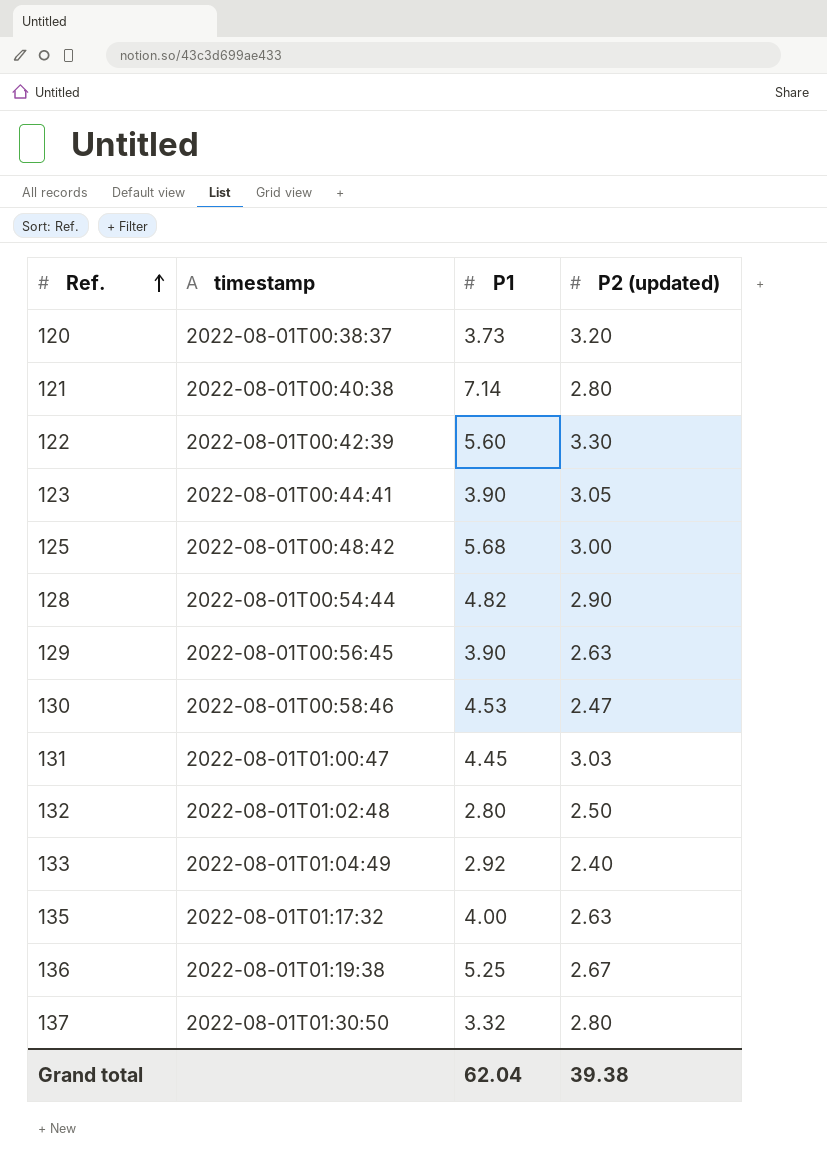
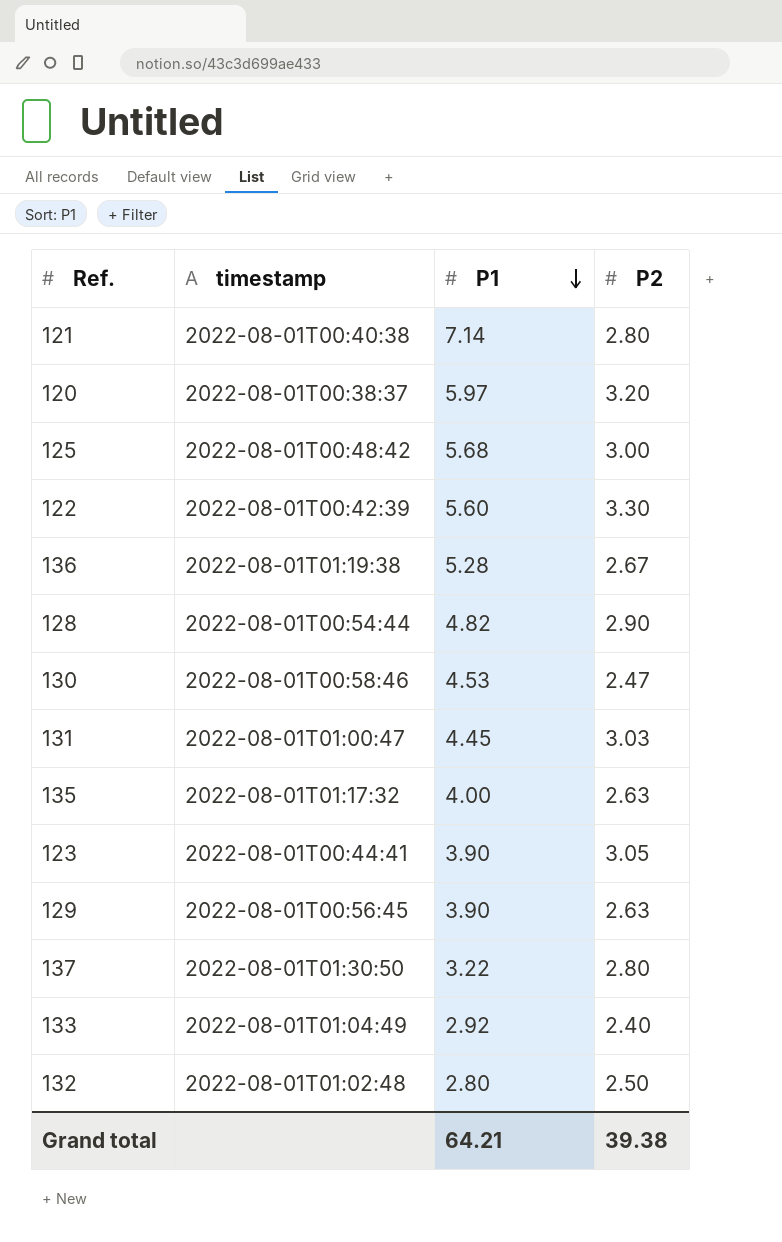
row order: Ref. ascending -> P1 descending
column name: P2 (updated) -> P2
120 | P1: 3.73 -> 5.97
136 | P1: 5.25 -> 5.28
137 | P1: 3.32 -> 3.22
Grand total | P1: 62.04 -> 64.21

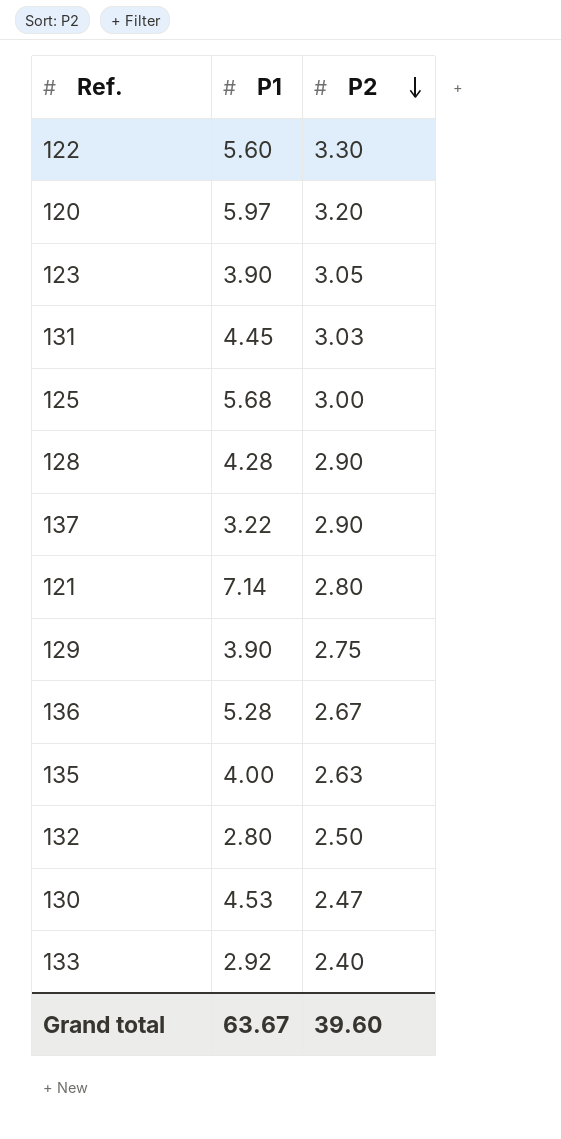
row order: P1 descending -> P2 descending
column timestamp | position: 2 -> none
128 | P1: 4.82 -> 4.28
137 | P2: 2.80 -> 2.90
129 | P2: 2.63 -> 2.75
Grand total | P1: 64.21 -> 63.67
Grand total | P2: 39.38 -> 39.60

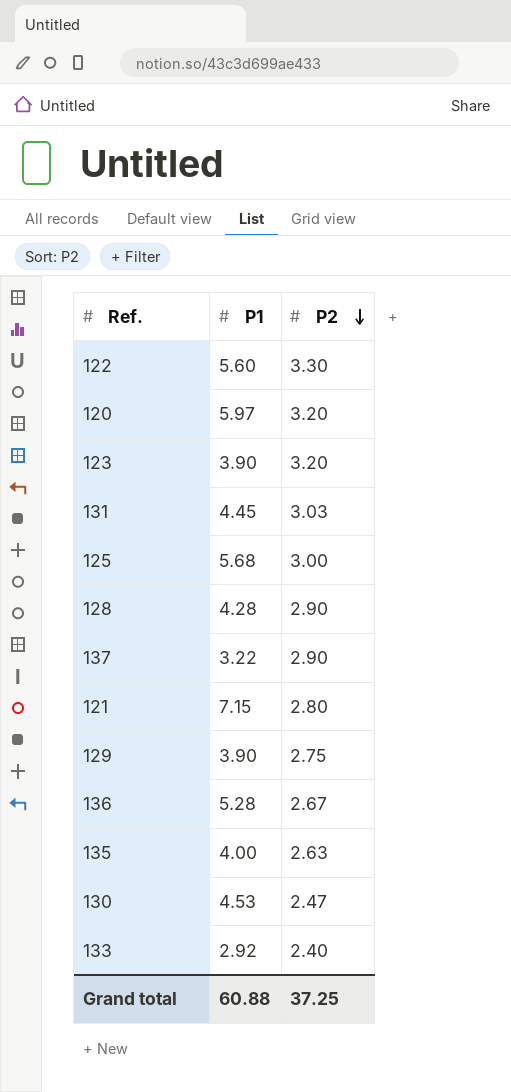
row 132: 2.80 | 2.50 -> none
123 | P2: 3.05 -> 3.20
121 | P1: 7.14 -> 7.15
Grand total | P1: 63.67 -> 60.88
Grand total | P2: 39.60 -> 37.25

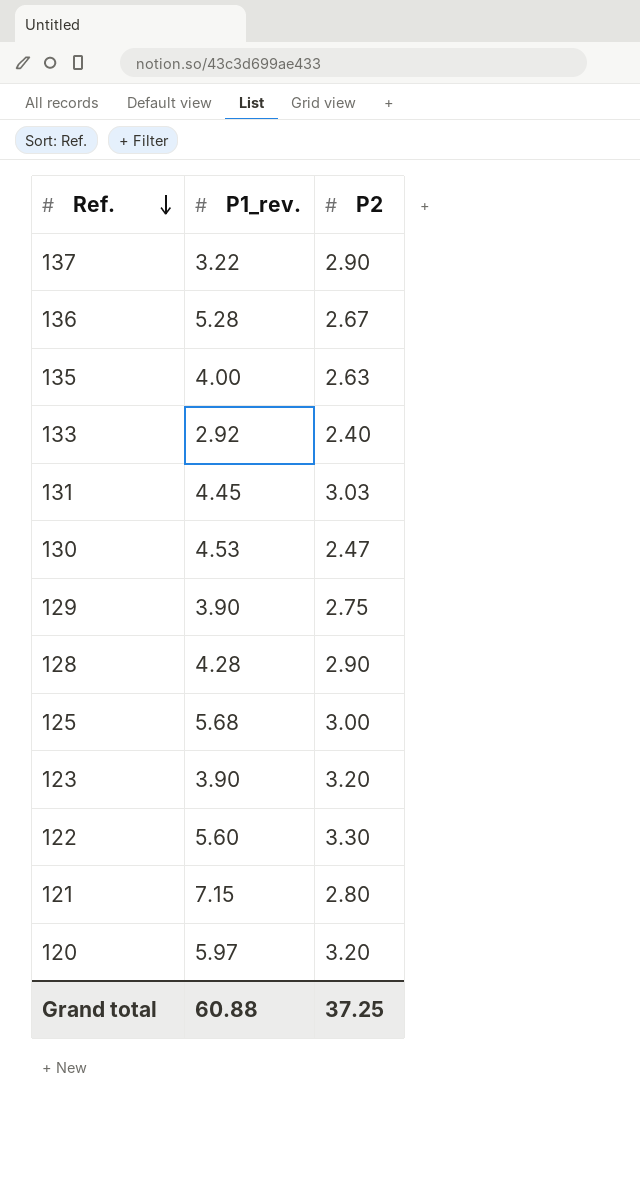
row order: P2 descending -> Ref. descending
column name: P1 -> P1_rev.

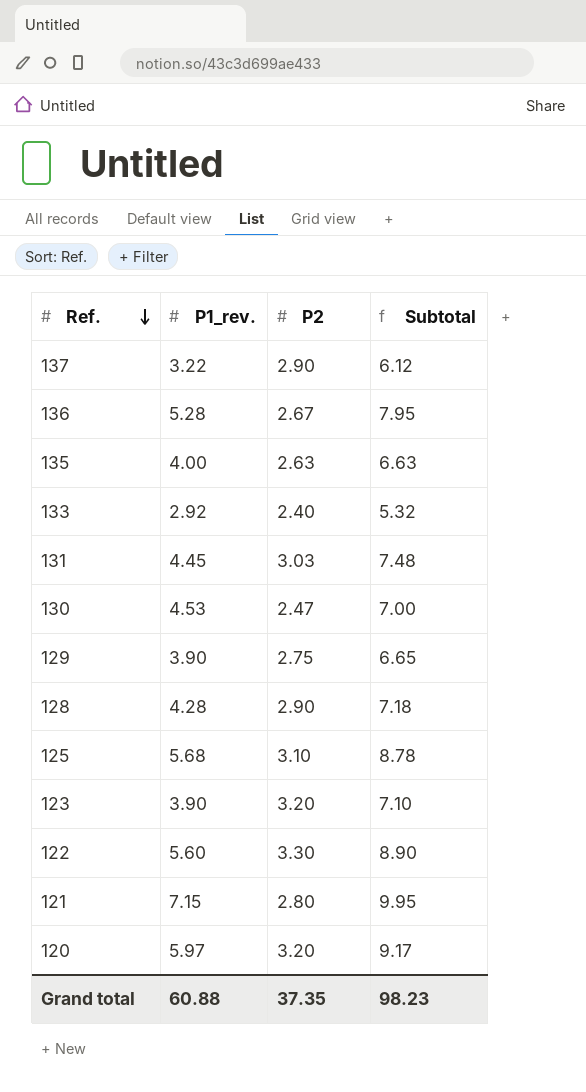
column Subtotal | formula: none -> [P1_rev.] + [P2]
125 | P2: 3.00 -> 3.10
Grand total | P2: 37.25 -> 37.35

